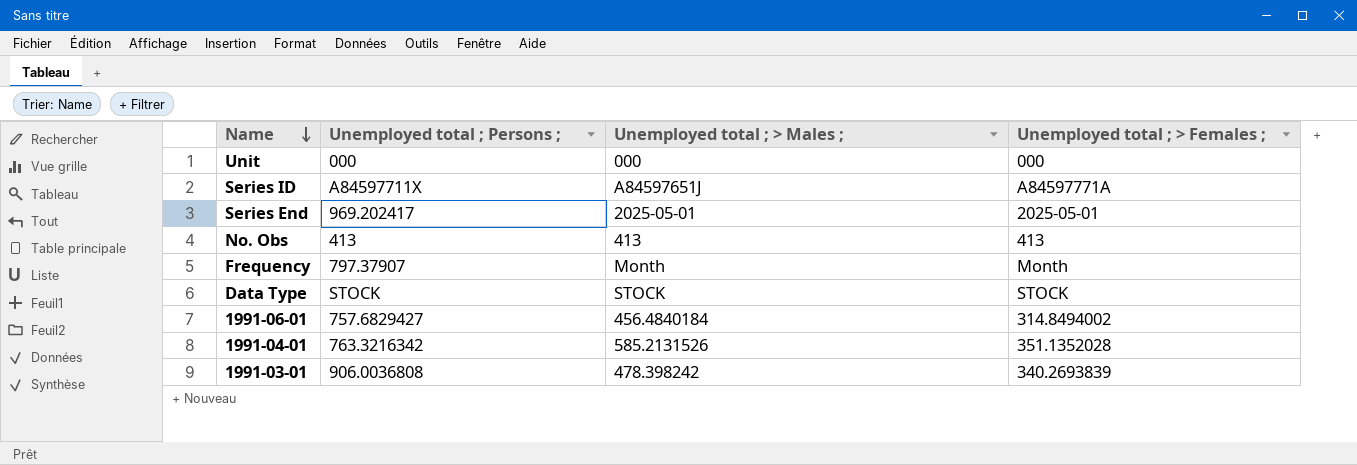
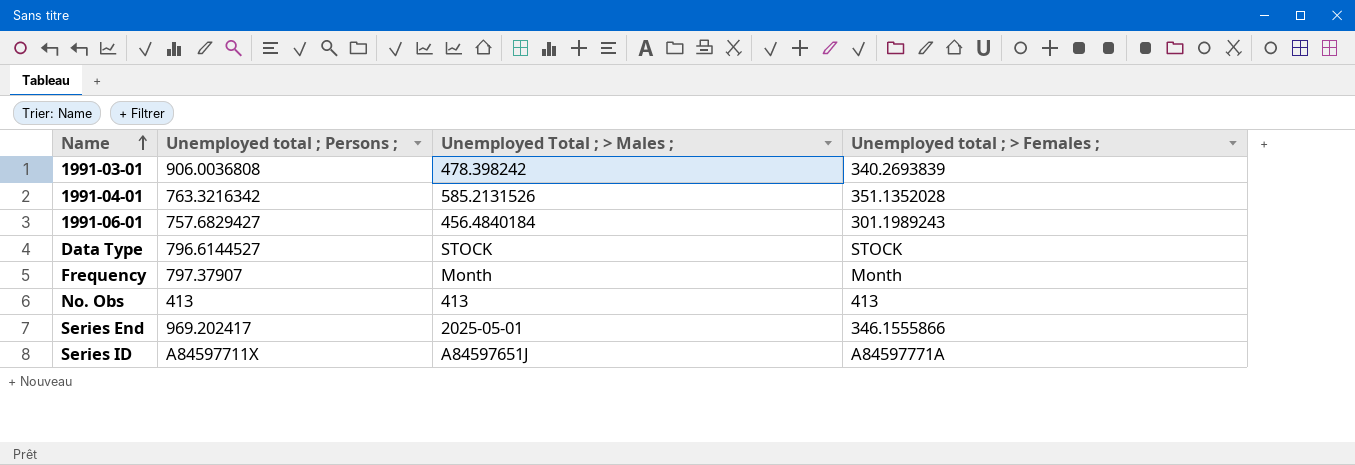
row order: Name descending -> Name ascending
column name: Unemployed total ; > Males ; -> Unemployed Total ; > Males ;
row Unit: 000 | 000 | 000 -> none
1991-06-01 | Unemployed total ; > Females ;: 314.8494002 -> 301.1989243
Data Type | Unemployed total ; Persons ;: STOCK -> 796.6144527
Series End | Unemployed total ; > Females ;: 2025-05-01 -> 346.1555866

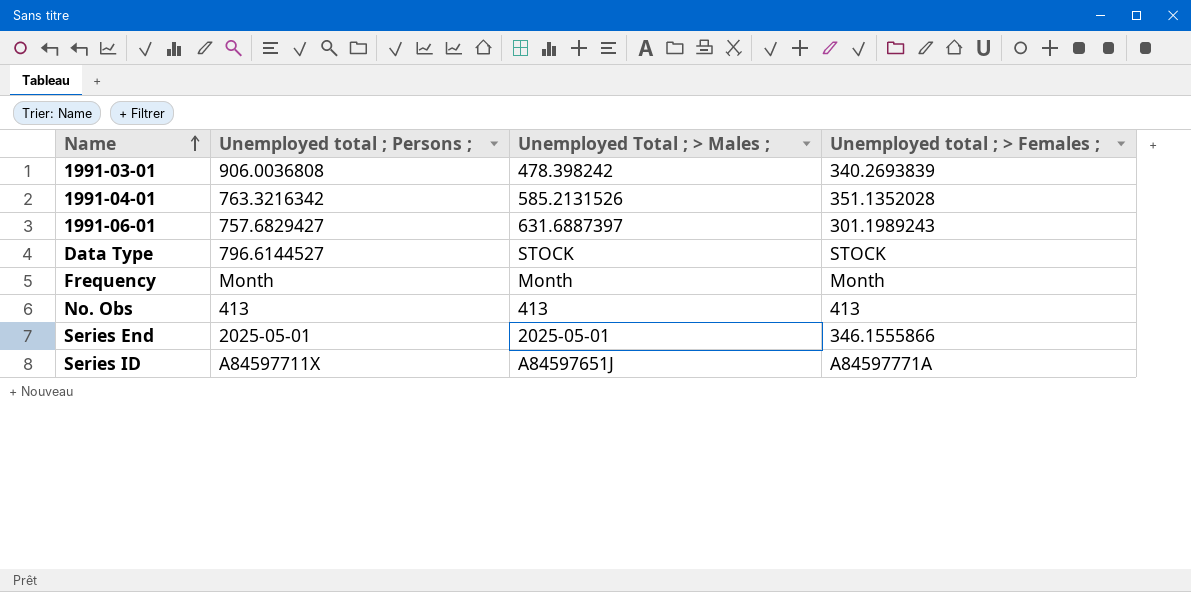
1991-06-01 | Unemployed Total ; > Males ;: 456.4840184 -> 631.6887397
Frequency | Unemployed total ; Persons ;: 797.37907 -> Month
Series End | Unemployed total ; Persons ;: 969.202417 -> 2025-05-01

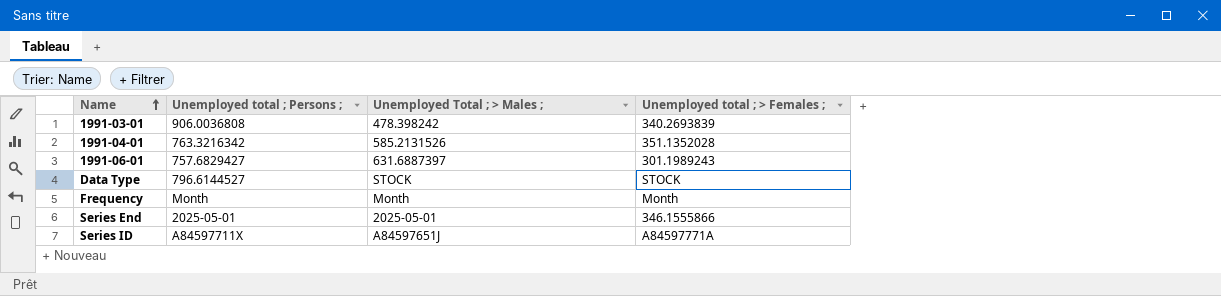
row No. Obs: 413 | 413 | 413 -> none

